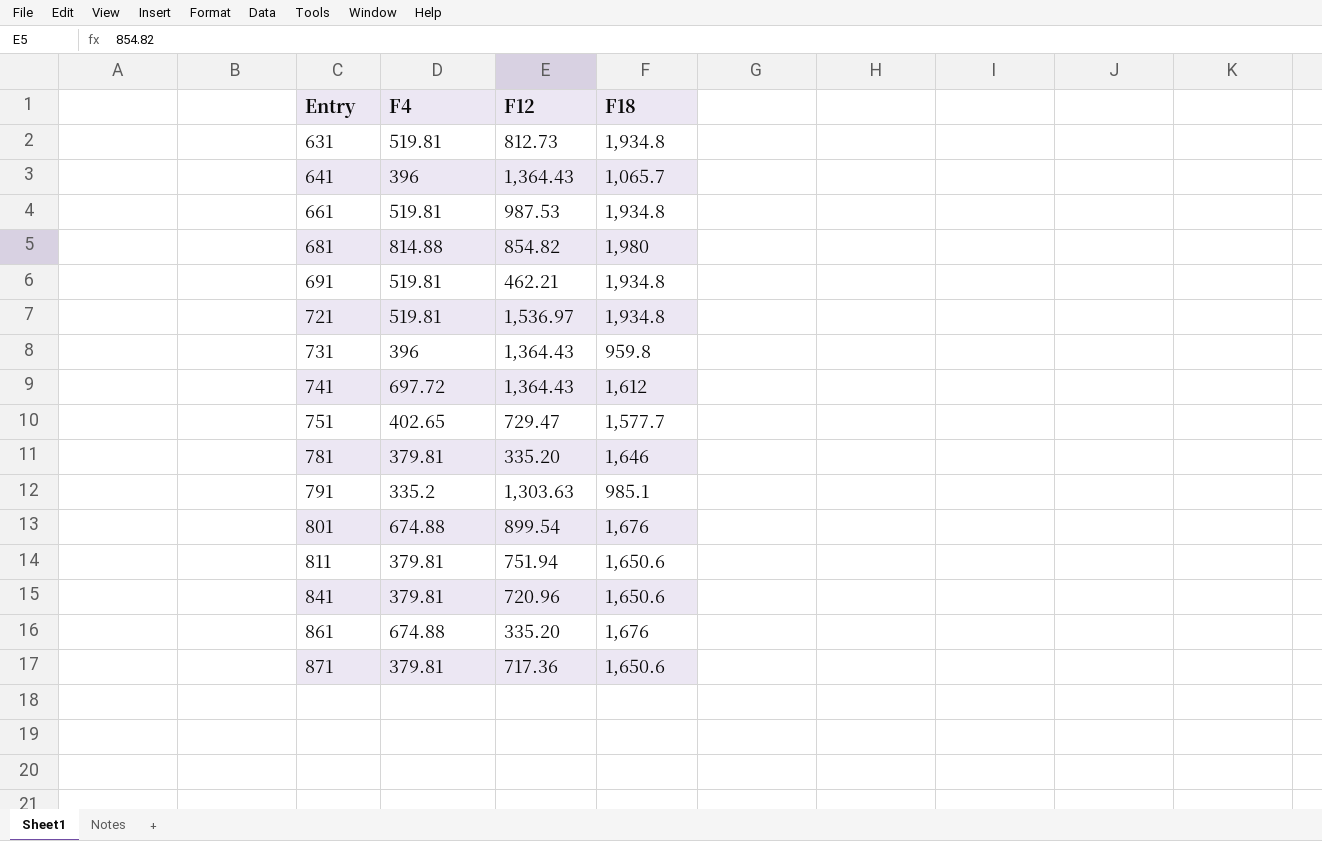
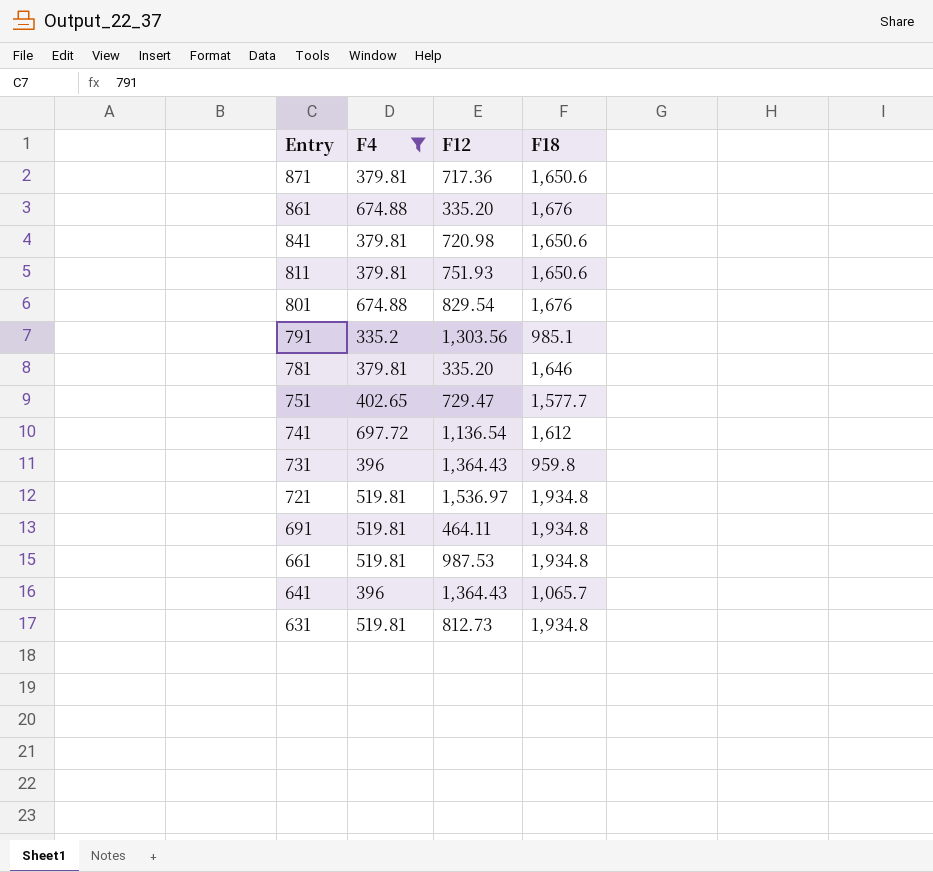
filter: none -> F4 != 814.88
row order: Entry ascending -> Entry descending
841 | F12: 720.96 -> 720.98
811 | F12: 751.94 -> 751.93
801 | F12: 899.54 -> 829.54
791 | F12: 1,303.63 -> 1,303.56
741 | F12: 1,364.43 -> 1,136.54
691 | F12: 462.21 -> 464.11

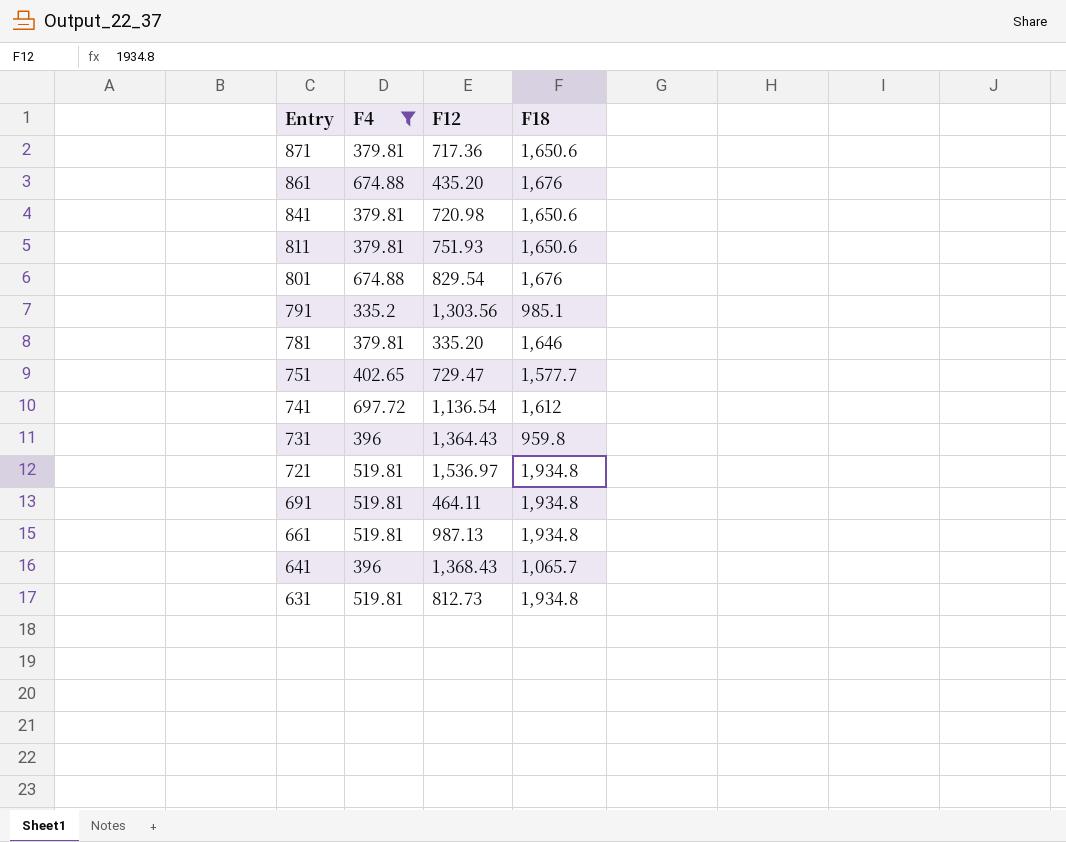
861 | F12: 335.20 -> 435.20
661 | F12: 987.53 -> 987.13
641 | F12: 1,364.43 -> 1,368.43

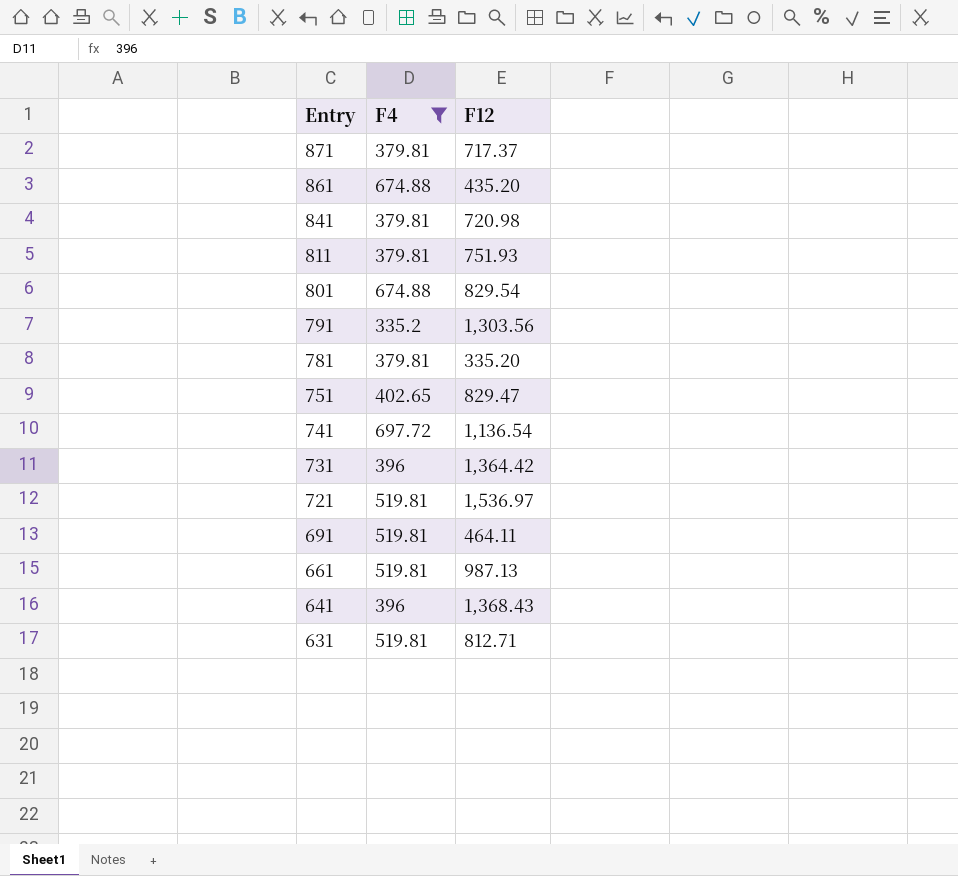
column F18 | position: 4 -> none
871 | F12: 717.36 -> 717.37
751 | F12: 729.47 -> 829.47
731 | F12: 1,364.43 -> 1,364.42
631 | F12: 812.73 -> 812.71

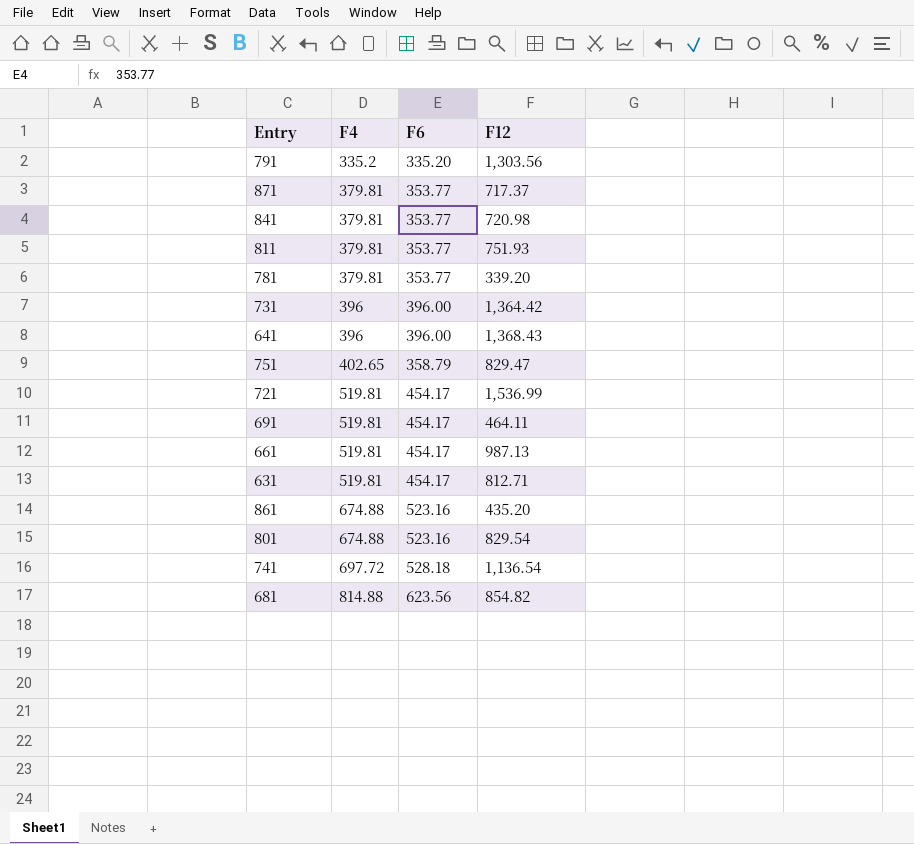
filter: F4 != 814.88 -> none
row order: Entry descending -> F4 ascending
column F6 | position: none -> 3
781 | F12: 335.20 -> 339.20
721 | F12: 1,536.97 -> 1,536.99

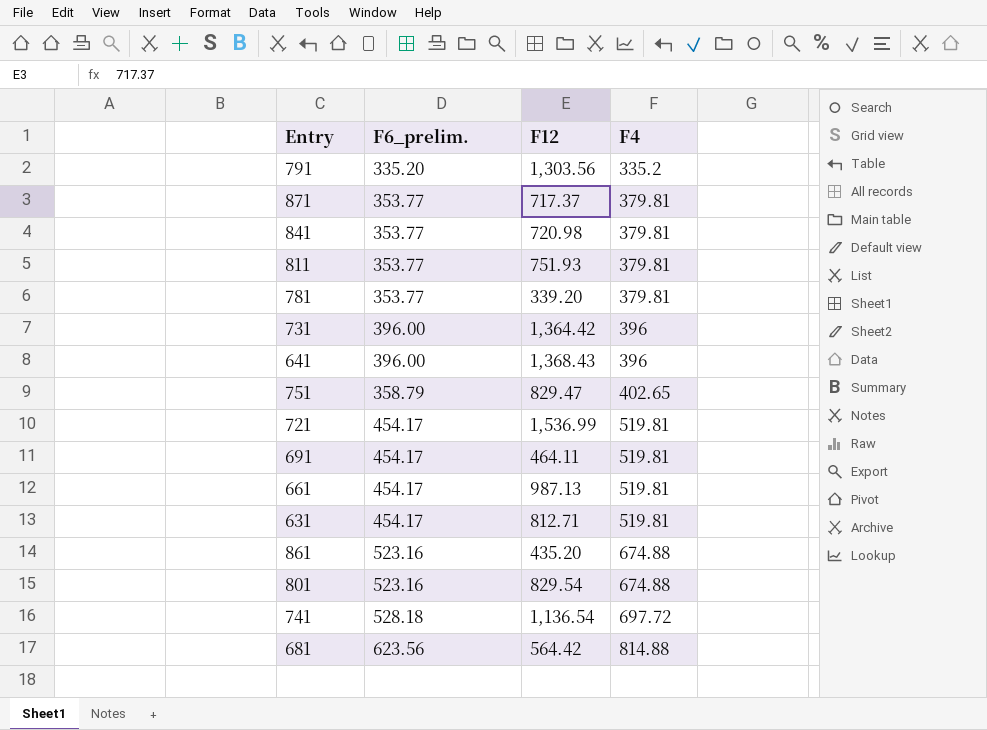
column name: F6 -> F6_prelim.
column F4 | position: 2 -> 4
681 | F12: 854.82 -> 564.42

